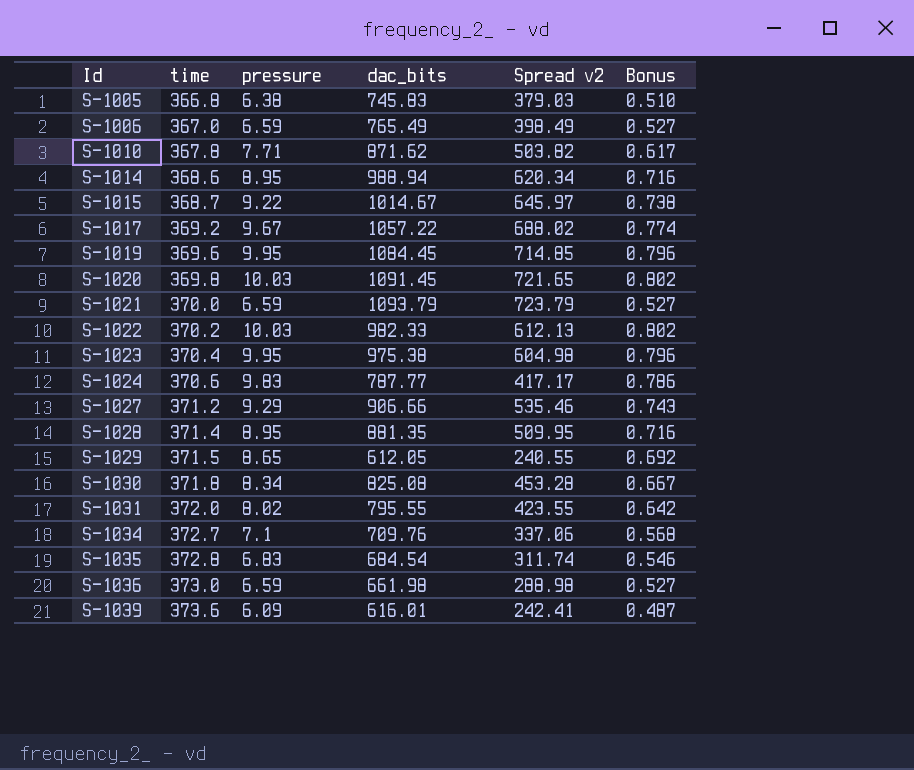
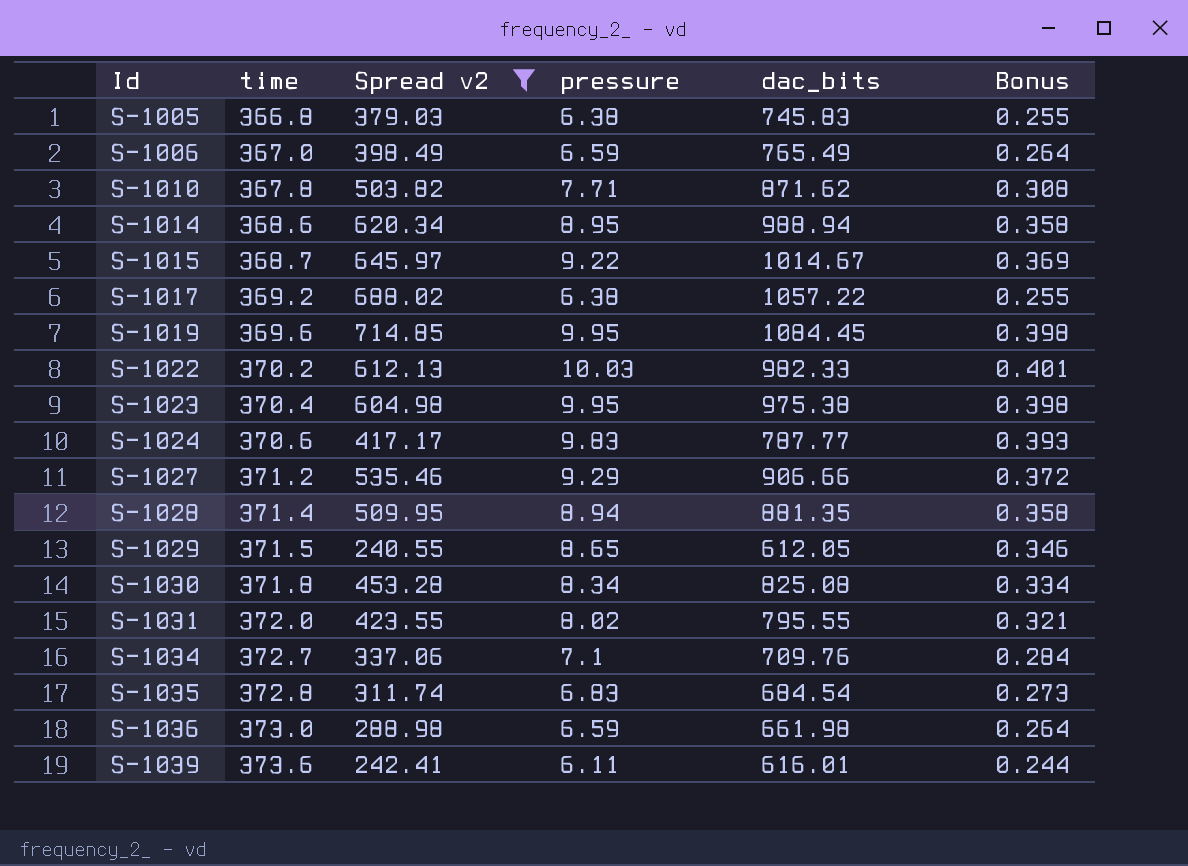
filter: none -> Spread v2 <= 714.85
column Spread v2 | position: 5 -> 3
column Bonus | formula: [pressure] * 0.08 -> [pressure] * 0.04
S-1017 | pressure: 9.67 -> 6.38
S-1028 | pressure: 8.95 -> 8.94
S-1039 | pressure: 6.09 -> 6.11

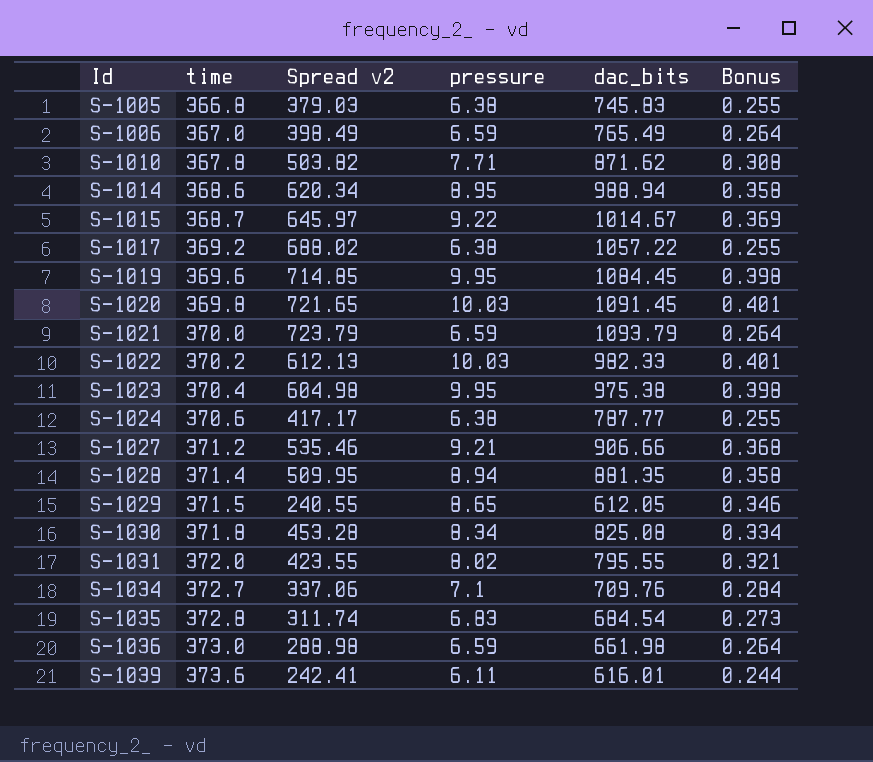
filter: Spread v2 <= 714.85 -> none
S-1024 | pressure: 9.83 -> 6.38
S-1024 | Bonus: 0.393 -> 0.255
S-1027 | pressure: 9.29 -> 9.21
S-1027 | Bonus: 0.372 -> 0.368

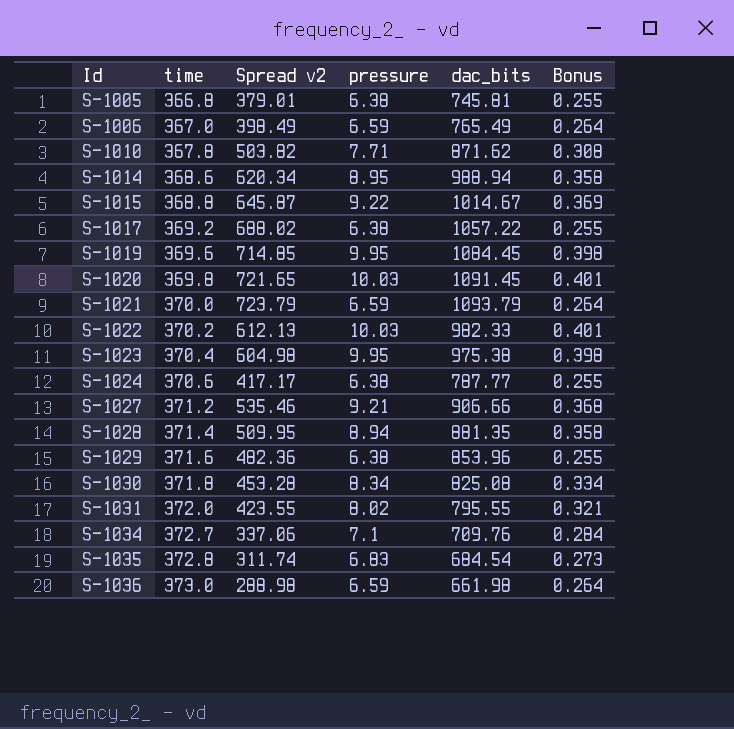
row S-1039: 373.6 | 242.41 | 6.11 | 616.01 | 0.244 -> none
S-1005 | Spread v2: 379.03 -> 379.01
S-1005 | dac_bits: 745.83 -> 745.81
S-1015 | time: 368.7 -> 368.8
S-1015 | Spread v2: 645.97 -> 645.87
S-1029 | time: 371.5 -> 371.6
S-1029 | Spread v2: 240.55 -> 482.36
S-1029 | pressure: 8.65 -> 6.38
S-1029 | dac_bits: 612.05 -> 853.96
S-1029 | Bonus: 0.346 -> 0.255

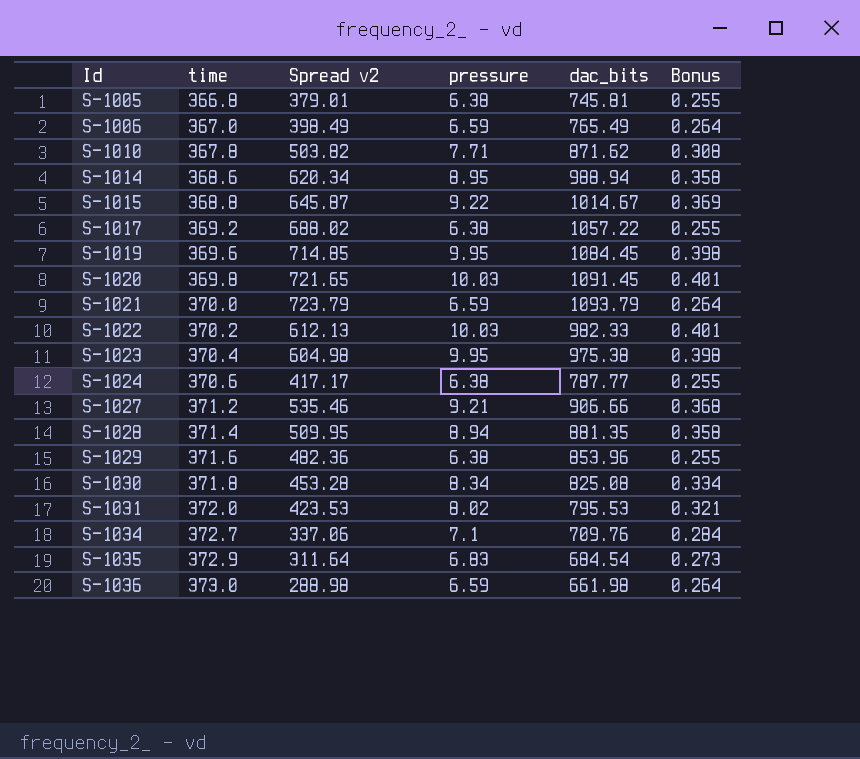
S-1031 | Spread v2: 423.55 -> 423.53
S-1031 | dac_bits: 795.55 -> 795.53
S-1035 | time: 372.8 -> 372.9
S-1035 | Spread v2: 311.74 -> 311.64

